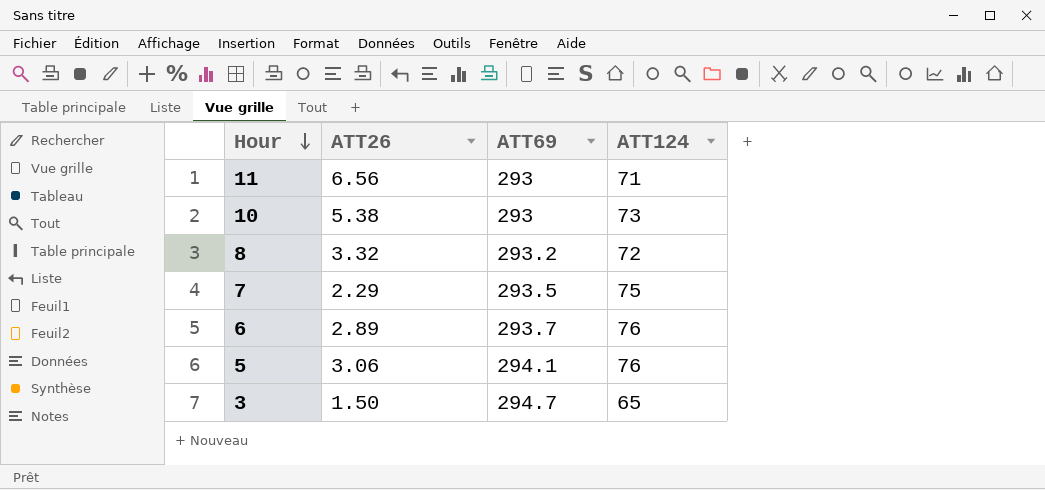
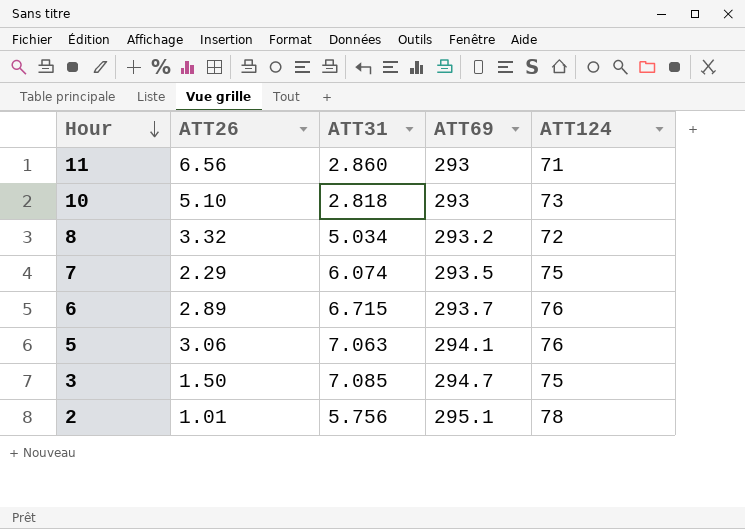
column ATT31 | position: none -> 3
10 | ATT26: 5.38 -> 5.10
3 | ATT124: 65 -> 75
row 2: none -> 1.01 | 5.756 | 295.1 | 78

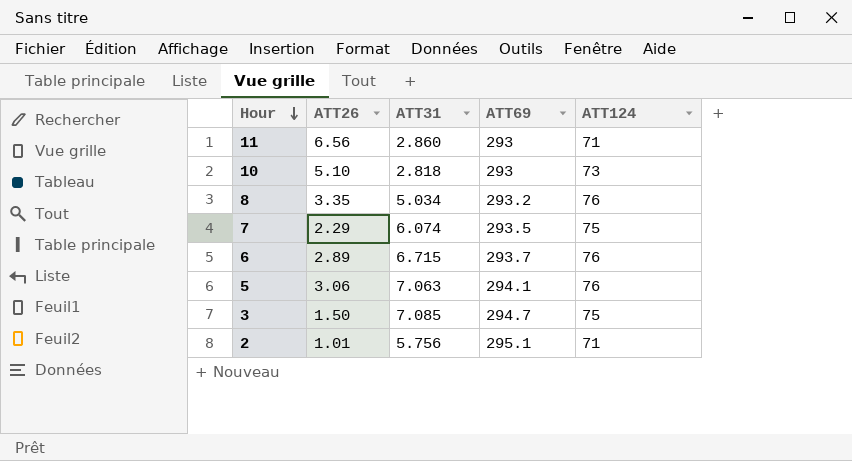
8 | ATT26: 3.32 -> 3.35
8 | ATT124: 72 -> 76
2 | ATT124: 78 -> 71

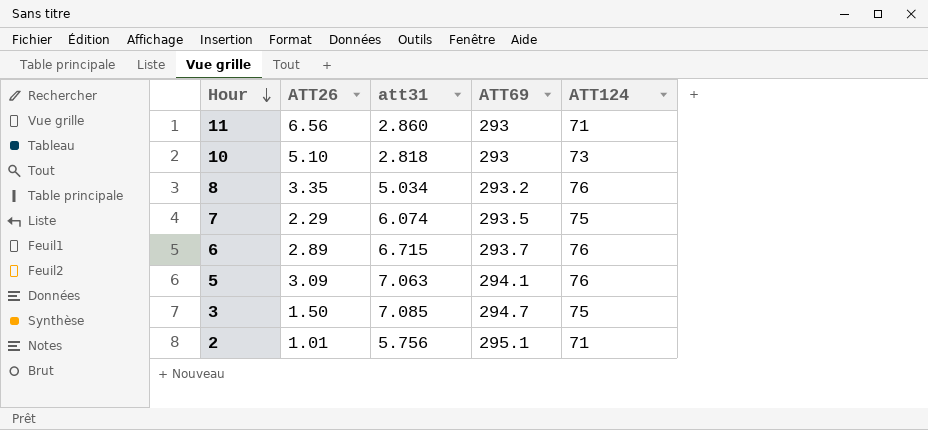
column name: ATT31 -> att31
5 | ATT26: 3.06 -> 3.09

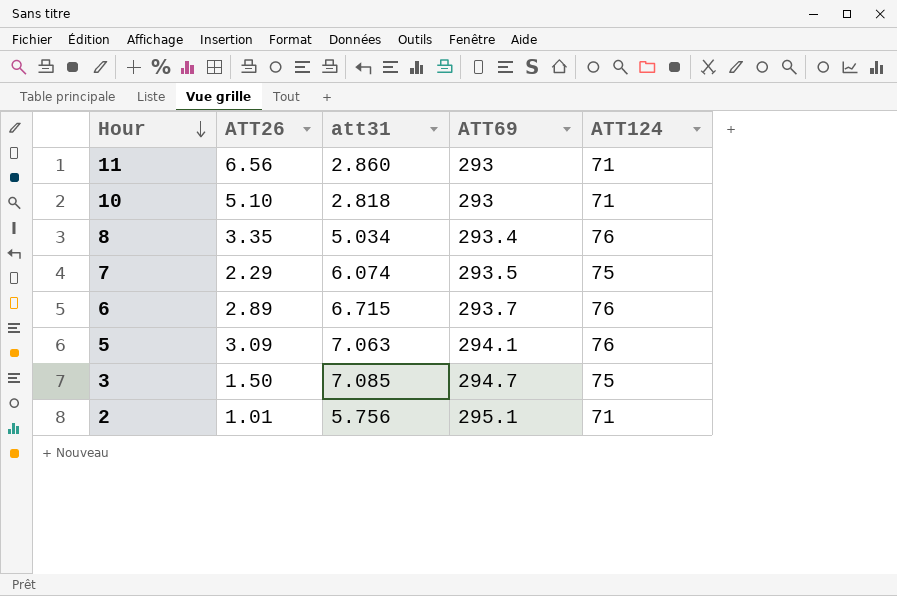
10 | ATT124: 73 -> 71
8 | ATT69: 293.2 -> 293.4

